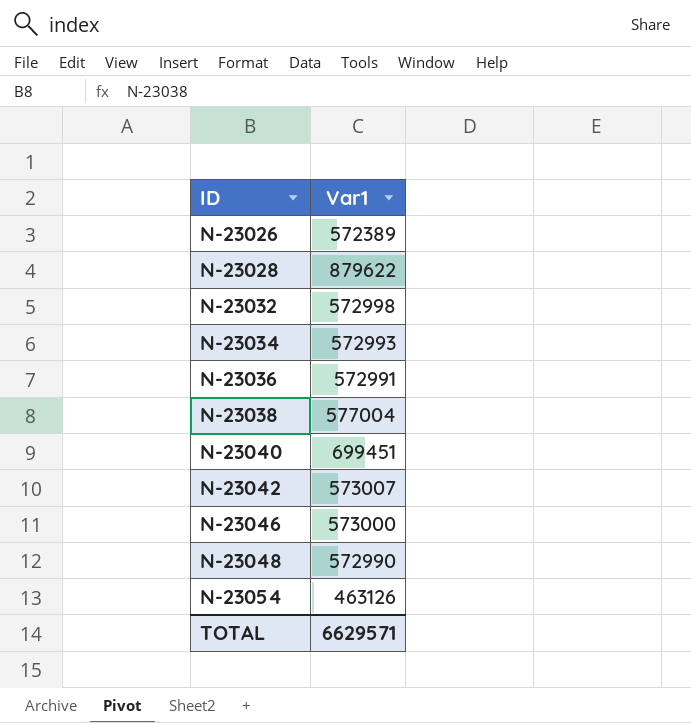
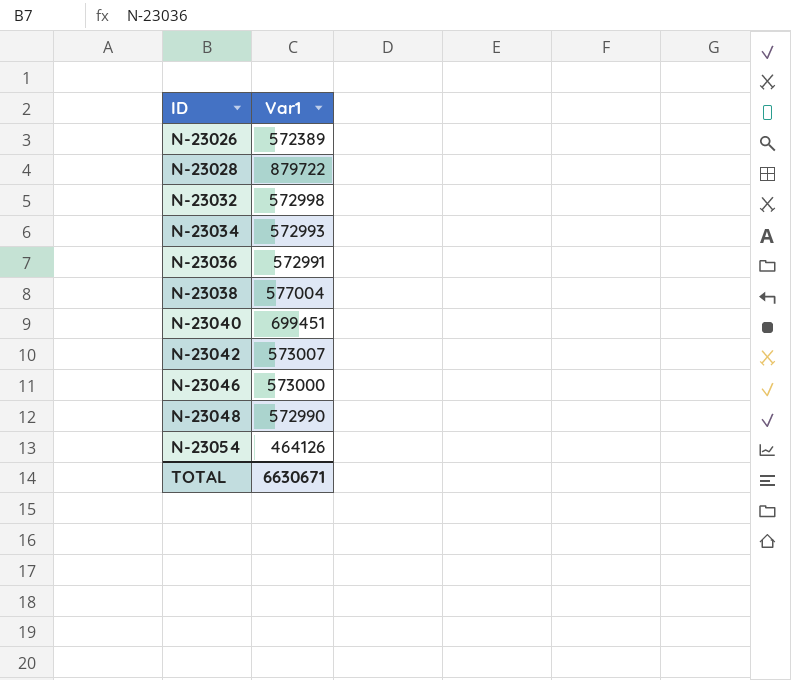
N-23028 | Var1: 879622 -> 879722
N-23054 | Var1: 463126 -> 464126
TOTAL | Var1: 6629571 -> 6630671

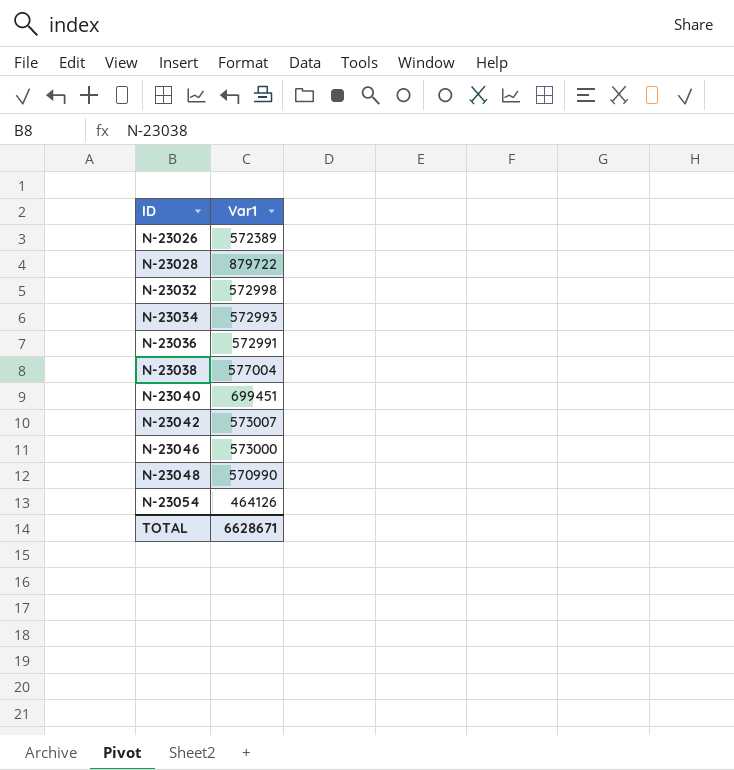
N-23048 | Var1: 572990 -> 570990
TOTAL | Var1: 6630671 -> 6628671

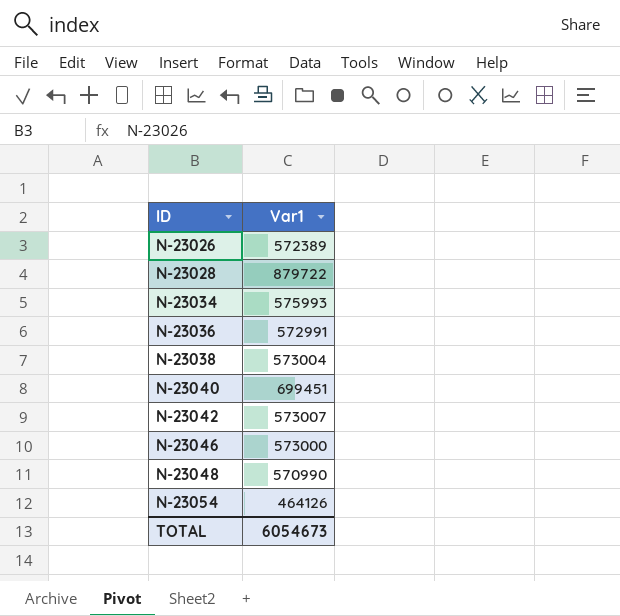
row N-23032: 572998 -> none
N-23034 | Var1: 572993 -> 575993
N-23038 | Var1: 577004 -> 573004
TOTAL | Var1: 6628671 -> 6054673

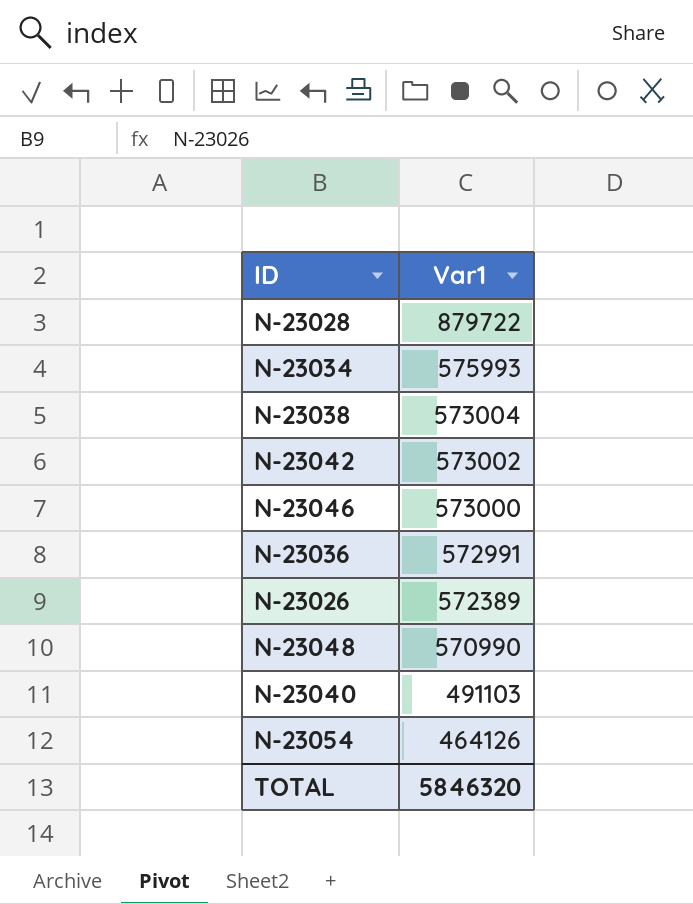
row order: ID ascending -> Var1 descending
N-23042 | Var1: 573007 -> 573002
N-23040 | Var1: 699451 -> 491103
TOTAL | Var1: 6054673 -> 5846320

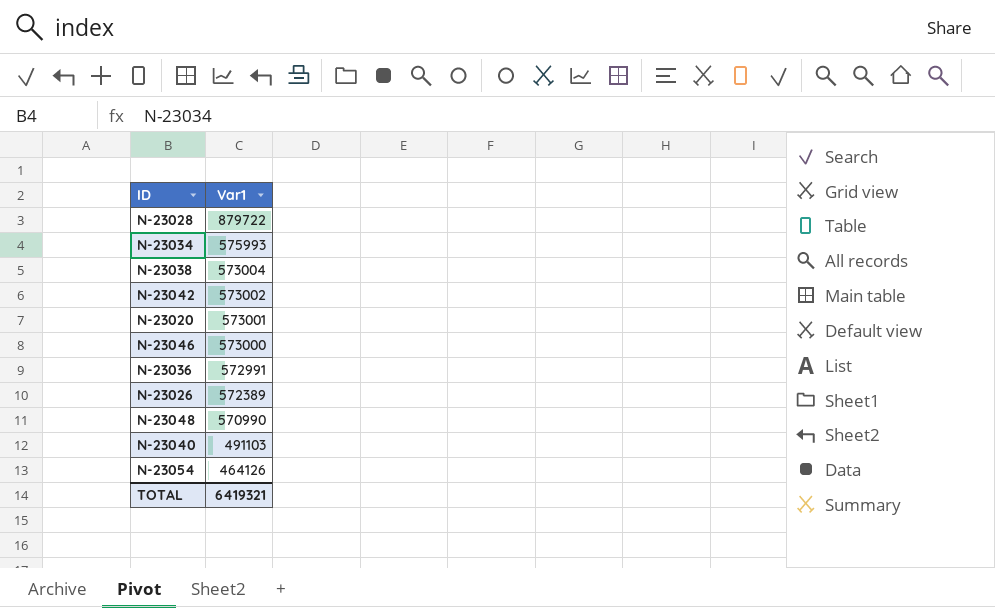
row N-23020: none -> 573001
TOTAL | Var1: 5846320 -> 6419321

